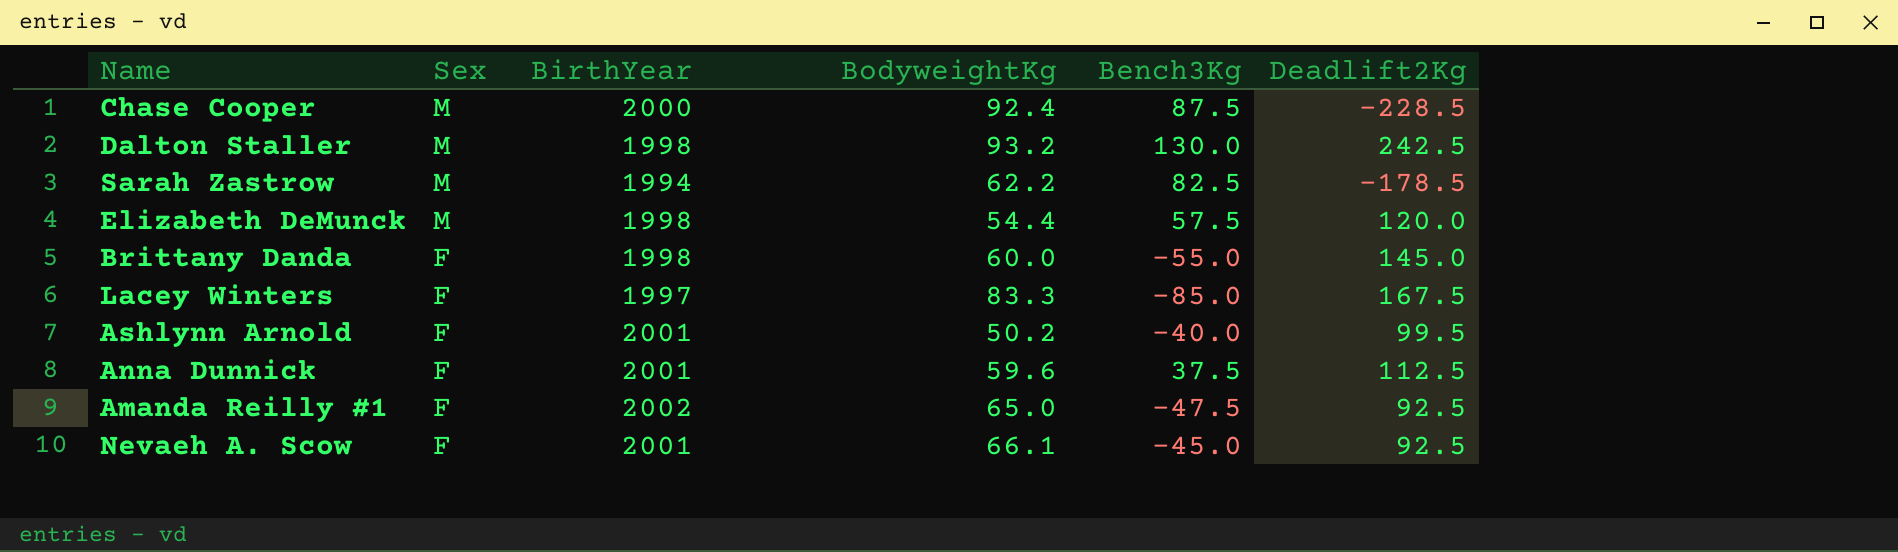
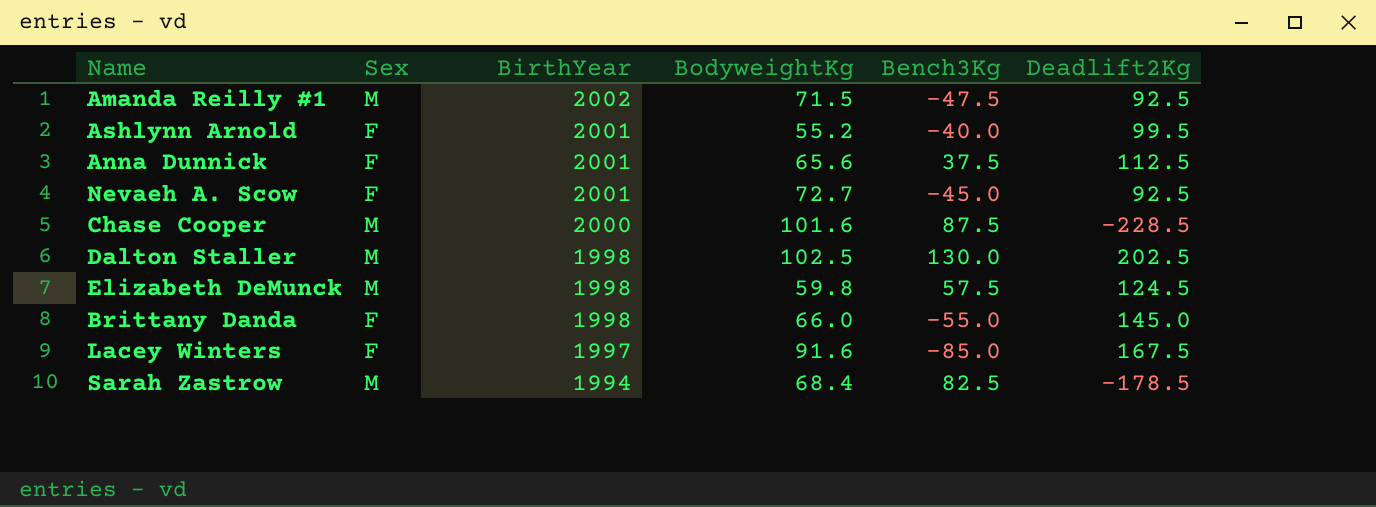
row order: Sex descending -> BirthYear descending
Amanda Reilly #1 | Sex: F -> M
Amanda Reilly #1 | BodyweightKg: 65.0 -> 71.5
Ashlynn Arnold | BodyweightKg: 50.2 -> 55.2
Anna Dunnick | BodyweightKg: 59.6 -> 65.6
Nevaeh A. Scow | BodyweightKg: 66.1 -> 72.7
Chase Cooper | BodyweightKg: 92.4 -> 101.6
Dalton Staller | BodyweightKg: 93.2 -> 102.5
Dalton Staller | Deadlift2Kg: 242.5 -> 202.5
Elizabeth DeMunck | BodyweightKg: 54.4 -> 59.8
Elizabeth DeMunck | Deadlift2Kg: 120.0 -> 124.5
Brittany Danda | BodyweightKg: 60.0 -> 66.0
Lacey Winters | BodyweightKg: 83.3 -> 91.6
Sarah Zastrow | BodyweightKg: 62.2 -> 68.4

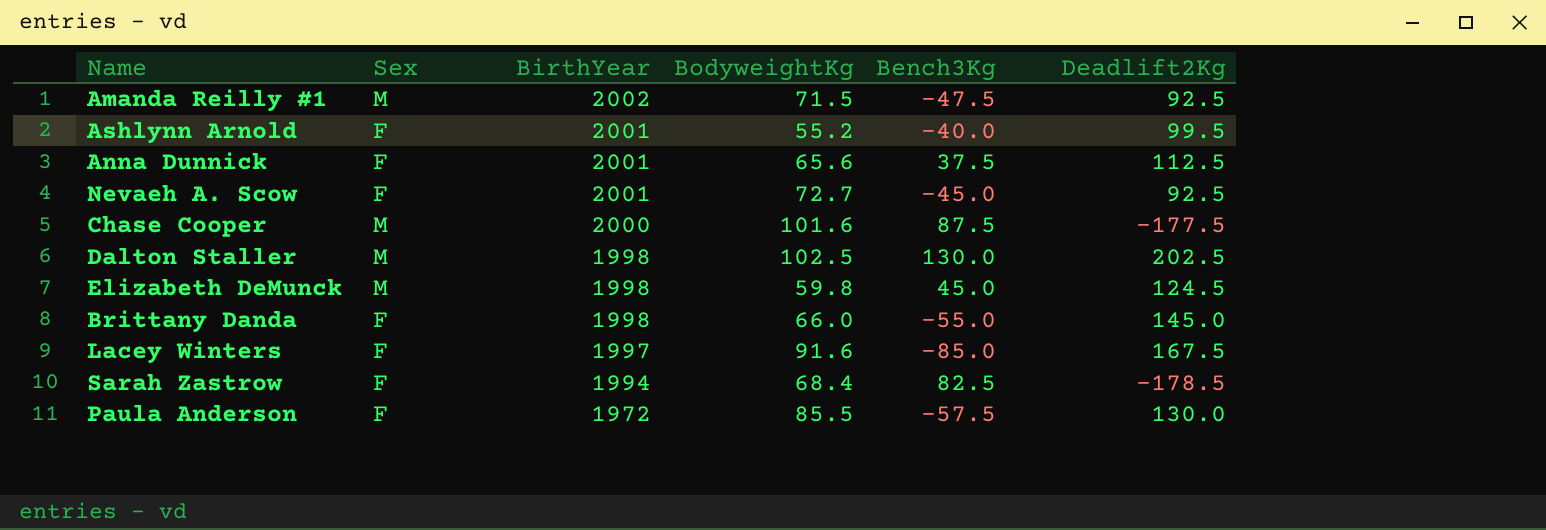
Chase Cooper | Deadlift2Kg: -228.5 -> -177.5
Elizabeth DeMunck | Bench3Kg: 57.5 -> 45.0
Sarah Zastrow | Sex: M -> F
row Paula Anderson: none -> F | 1972 | 85.5 | -57.5 | 130.0

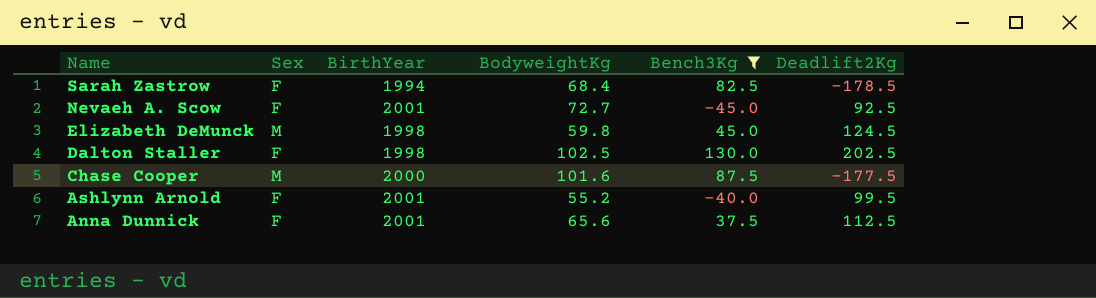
filter: none -> Bench3Kg >= -45.0
row order: BirthYear descending -> Name descending
Dalton Staller | Sex: M -> F

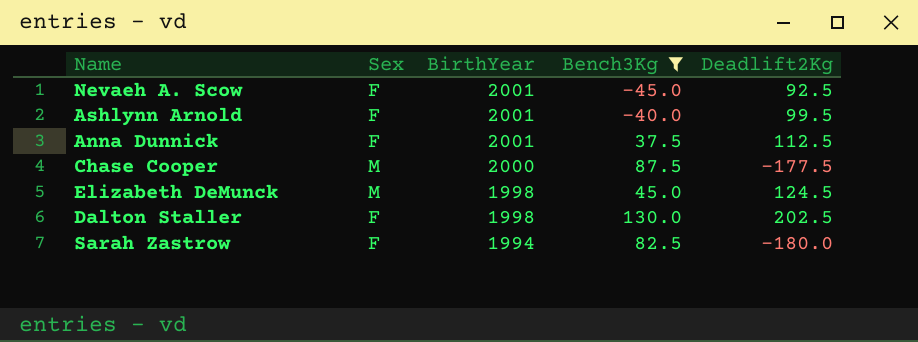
row order: Name descending -> BirthYear descending
column BodyweightKg | position: 4 -> none
Sarah Zastrow | Deadlift2Kg: -178.5 -> -180.0

